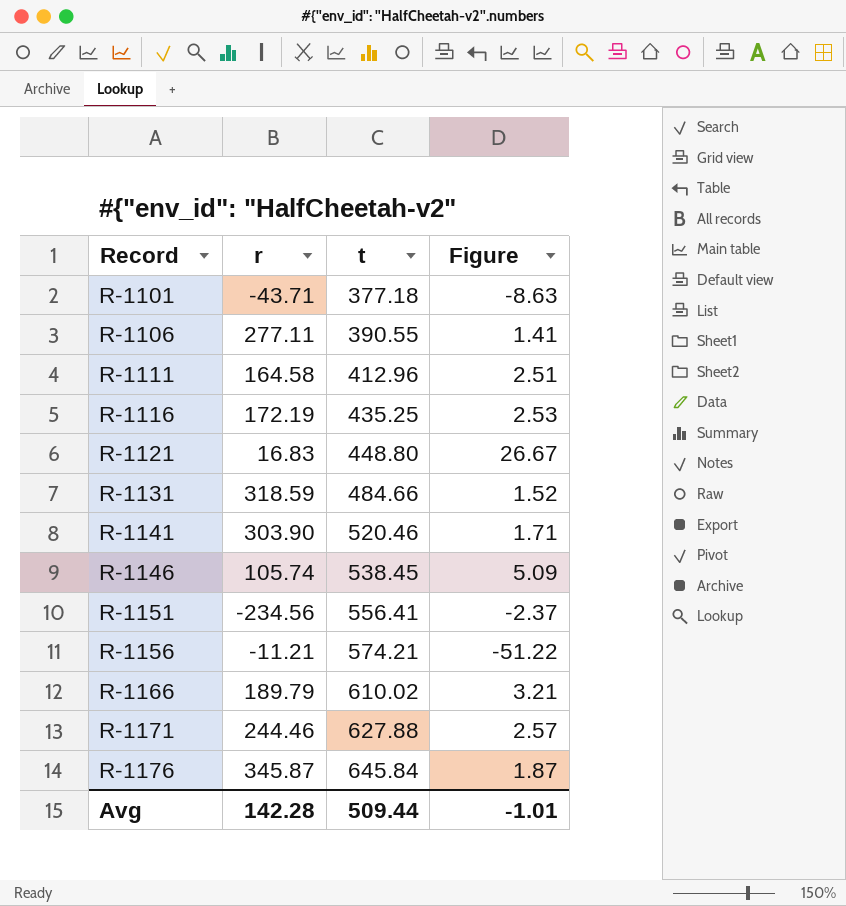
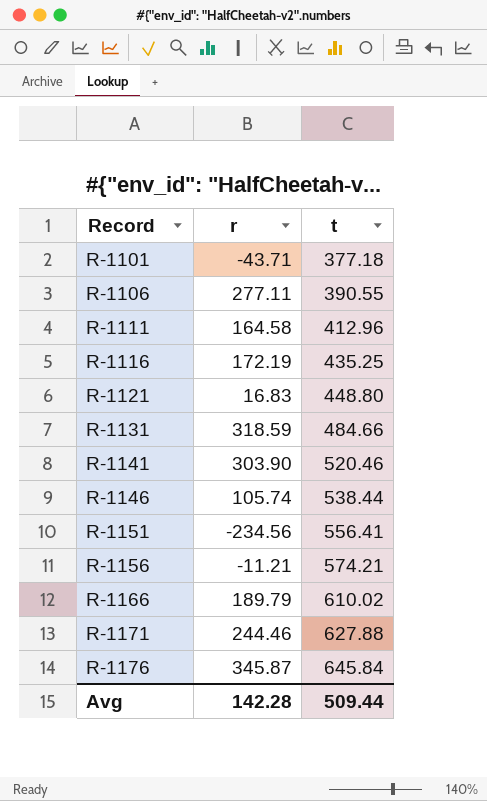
column Figure | formula: [t] / [r] -> none
R-1146 | t: 538.45 -> 538.44

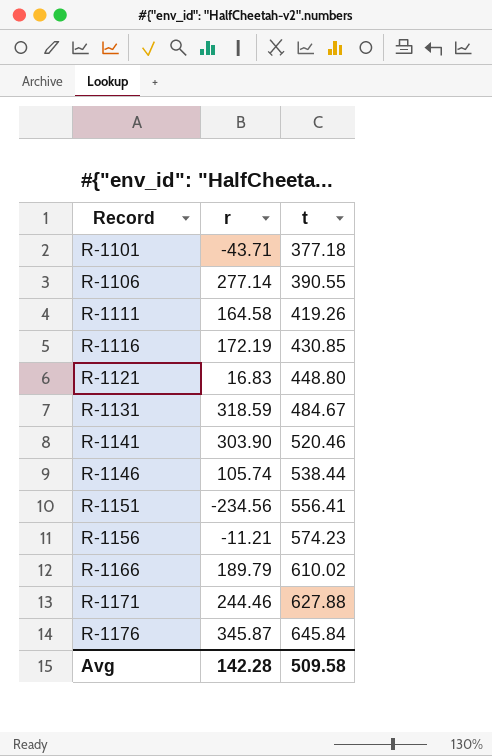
R-1106 | r: 277.11 -> 277.14
R-1111 | t: 412.96 -> 419.26
R-1116 | t: 435.25 -> 430.85
R-1131 | t: 484.66 -> 484.67
R-1156 | t: 574.21 -> 574.23
Avg | t: 509.44 -> 509.58

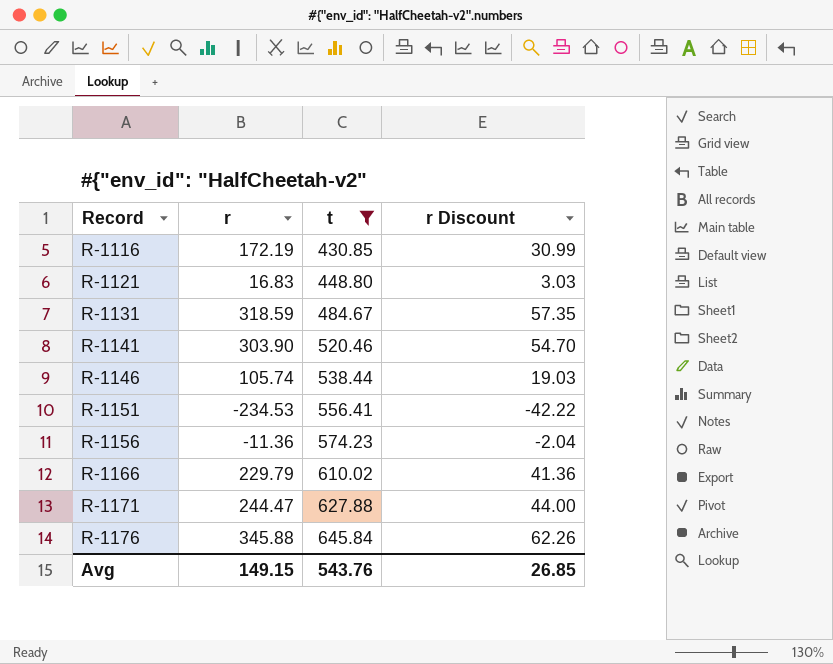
filter: none -> t >= 430.85
column r Discount | formula: none -> [r] * 0.18
R-1151 | r: -234.56 -> -234.53
R-1156 | r: -11.21 -> -11.36
R-1166 | r: 189.79 -> 229.79
R-1171 | r: 244.46 -> 244.47
R-1176 | r: 345.87 -> 345.88
Avg | r: 142.28 -> 149.15
Avg | t: 509.58 -> 543.76

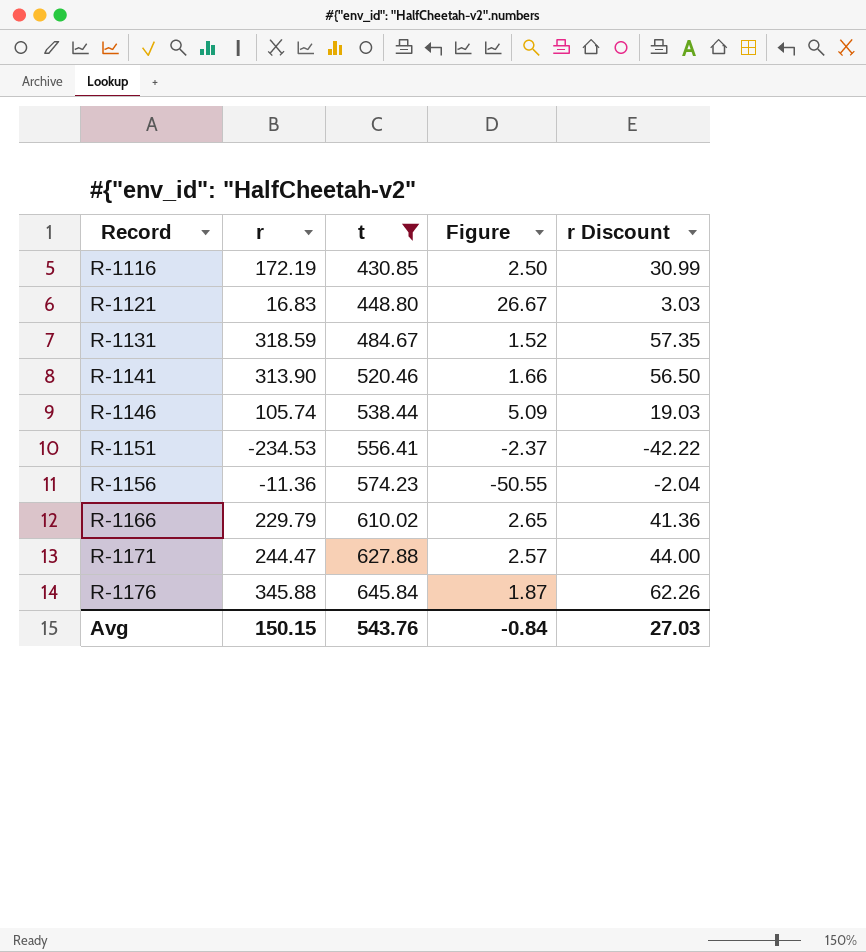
column Figure | formula: none -> [t] / [r]
R-1141 | r: 303.90 -> 313.90
R-1141 | r Discount: 54.70 -> 56.50
Avg | r: 149.15 -> 150.15
Avg | r Discount: 26.85 -> 27.03

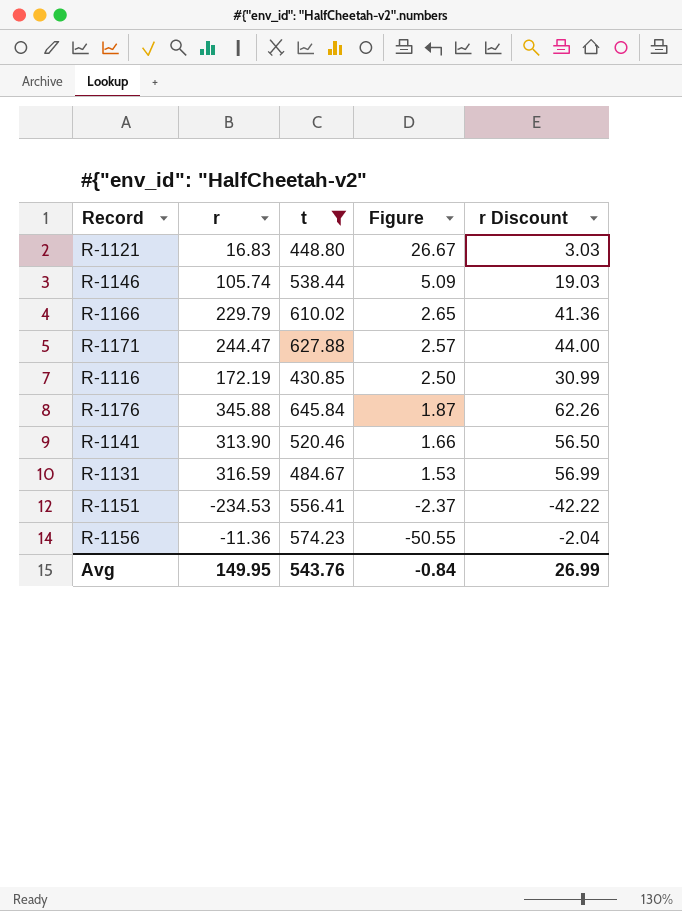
row order: Record ascending -> Figure descending
R-1131 | r: 318.59 -> 316.59
R-1131 | Figure: 1.52 -> 1.53
R-1131 | r Discount: 57.35 -> 56.99
Avg | r: 150.15 -> 149.95
Avg | r Discount: 27.03 -> 26.99

